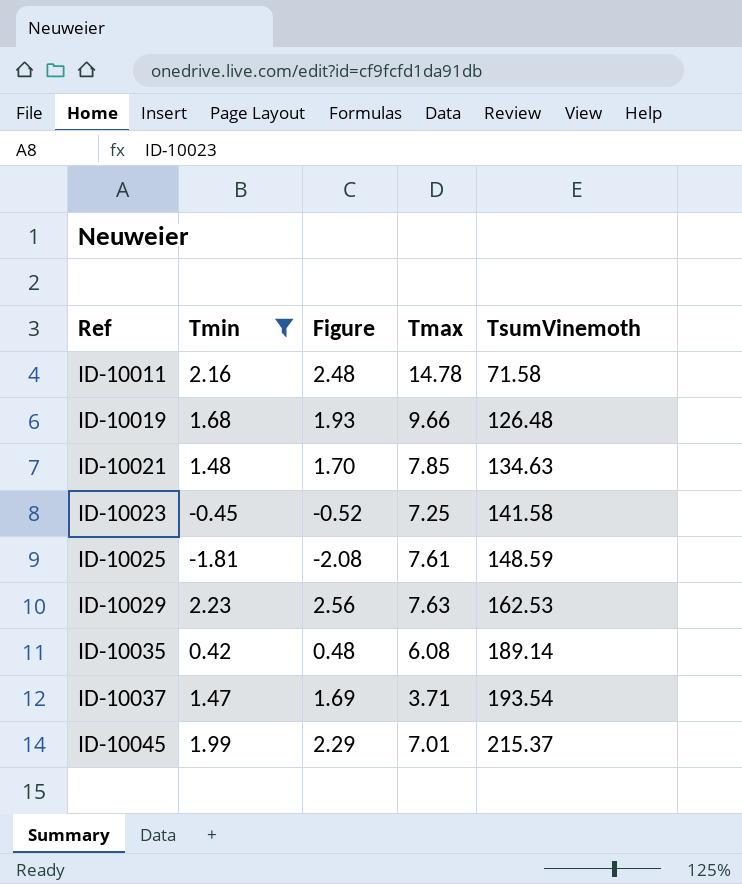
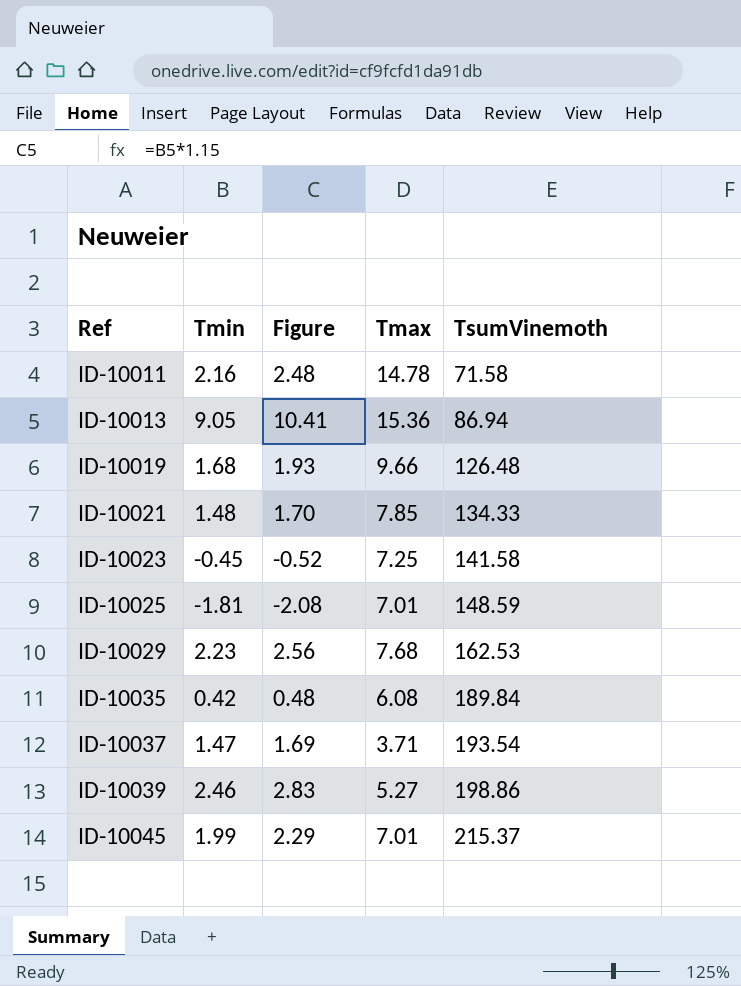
filter: Tmin <= 2.23 -> none
ID-10021 | TsumVinemoth: 134.63 -> 134.33
ID-10025 | Tmax: 7.61 -> 7.01
ID-10029 | Tmax: 7.63 -> 7.68
ID-10035 | TsumVinemoth: 189.14 -> 189.84

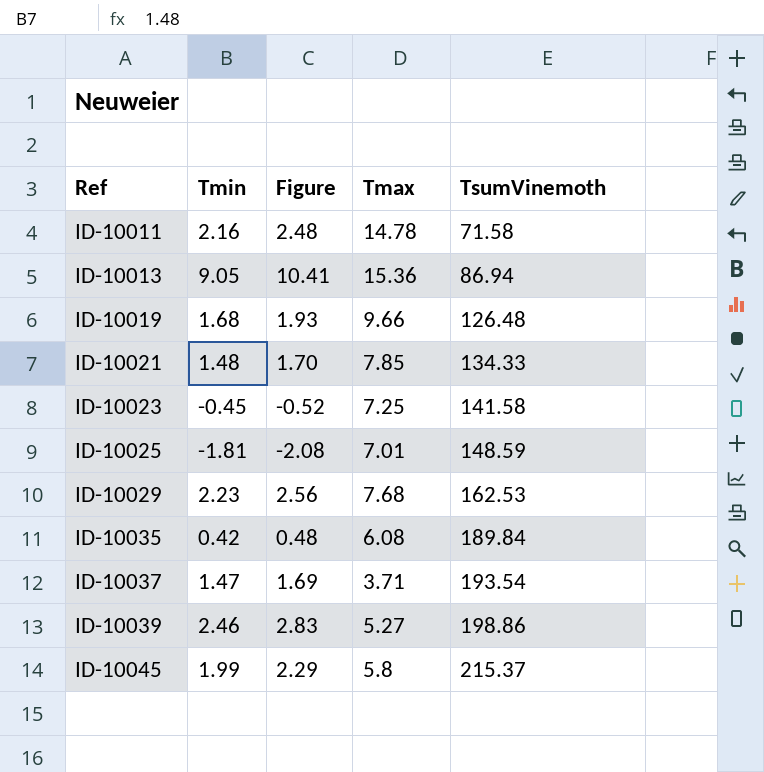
ID-10045 | Tmax: 7.01 -> 5.8

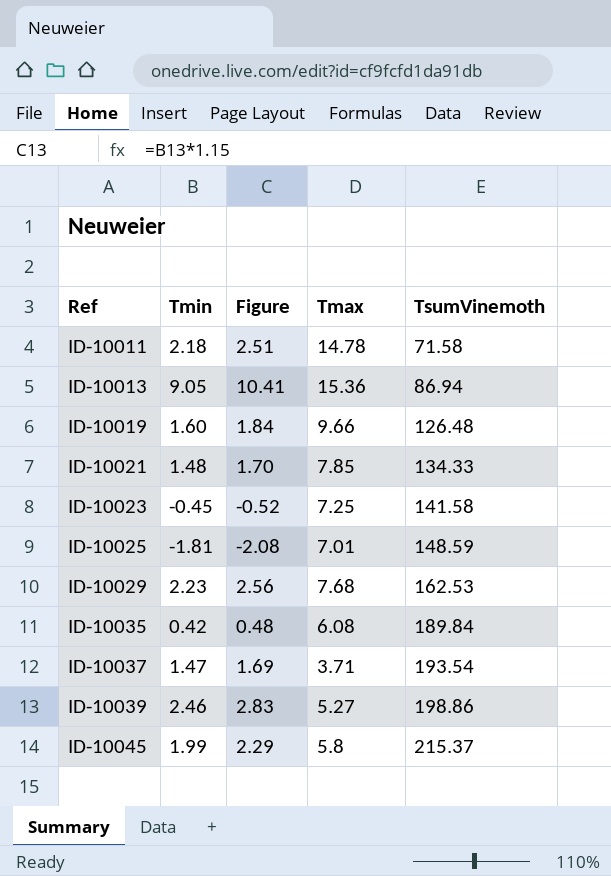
ID-10011 | Tmin: 2.16 -> 2.18
ID-10011 | Figure: 2.48 -> 2.51
ID-10019 | Tmin: 1.68 -> 1.60
ID-10019 | Figure: 1.93 -> 1.84

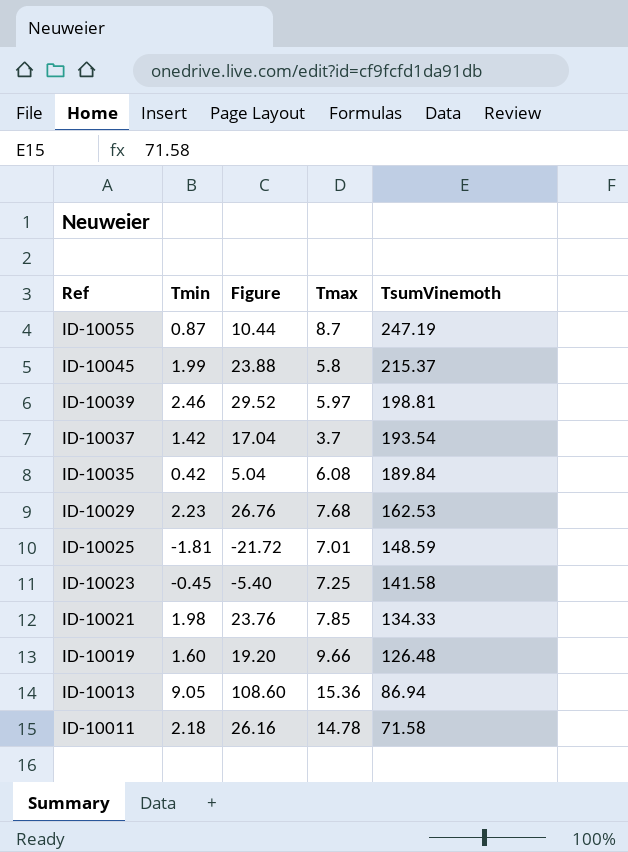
row order: Ref ascending -> Ref descending
column Figure | formula: [Tmin] * 1.15 -> [Tmin] * 12
row ID-10055: none -> 0.87 | 10.44 | 8.7 | 247.19
ID-10039 | Tmax: 5.27 -> 5.97
ID-10039 | TsumVinemoth: 198.86 -> 198.81
ID-10037 | Tmin: 1.47 -> 1.42
ID-10037 | Tmax: 3.71 -> 3.7
ID-10021 | Tmin: 1.48 -> 1.98

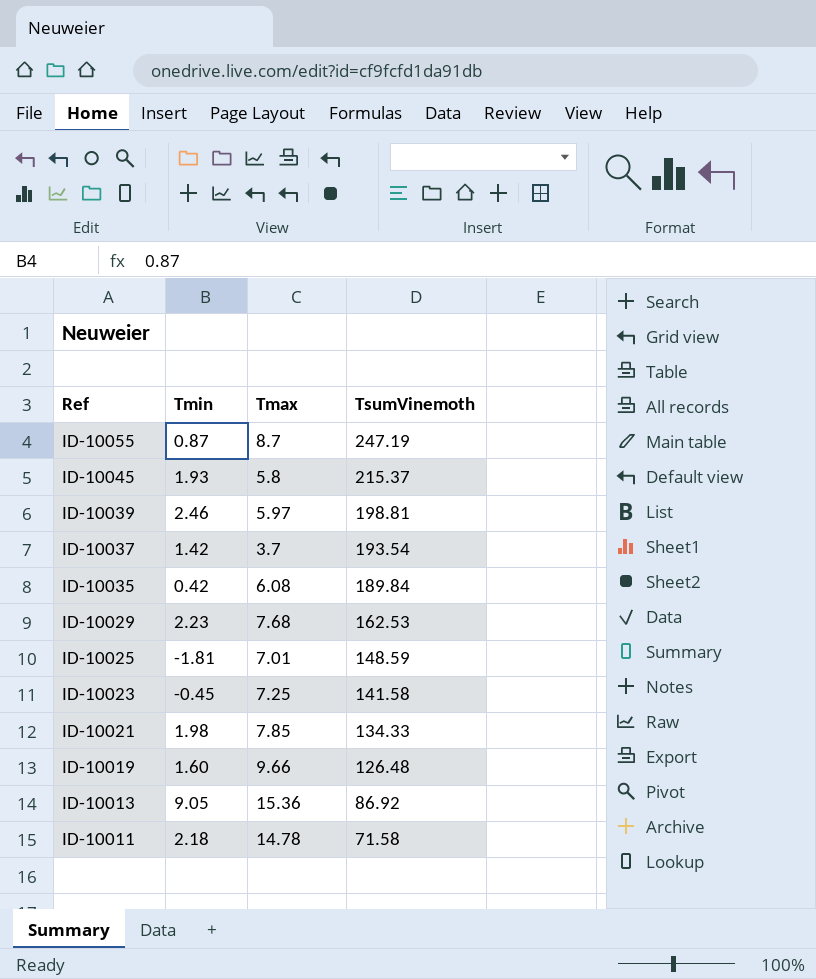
column Figure | formula: [Tmin] * 12 -> none
ID-10045 | Tmin: 1.99 -> 1.93
ID-10013 | TsumVinemoth: 86.94 -> 86.92

